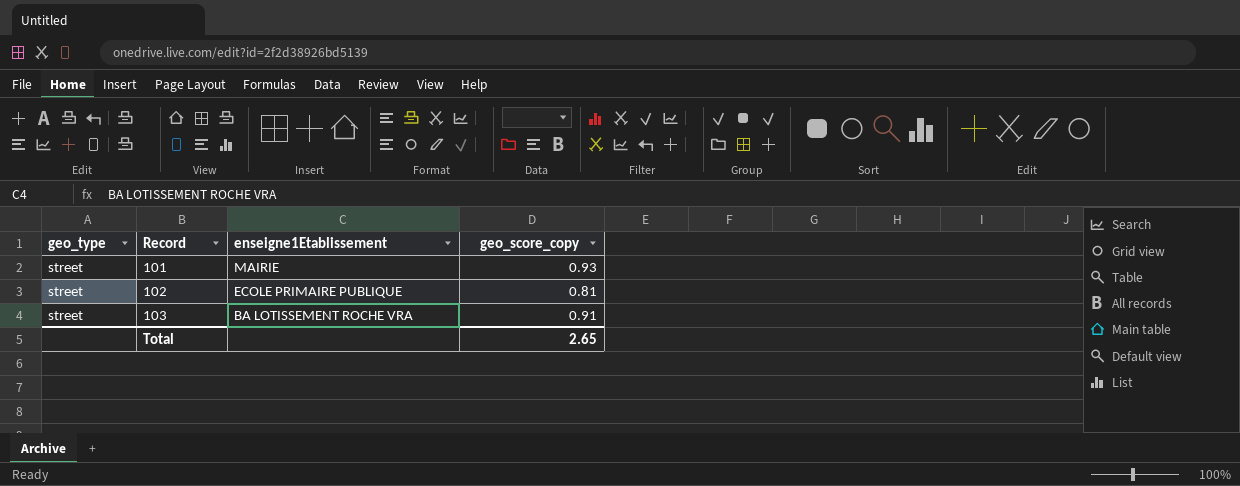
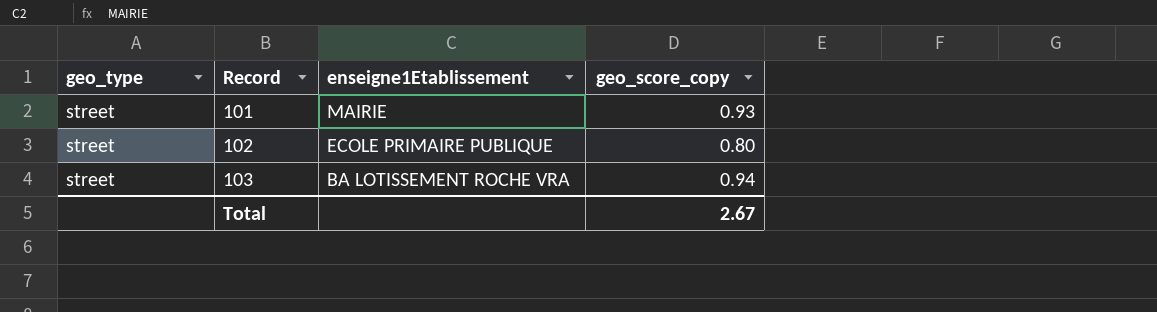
102 | geo_score_copy: 0.81 -> 0.80
103 | geo_score_copy: 0.91 -> 0.94
Total | geo_score_copy: 2.65 -> 2.67

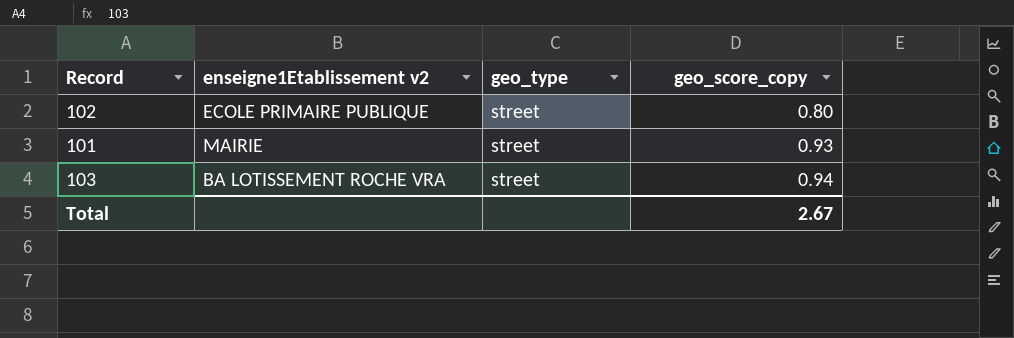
row order: Record ascending -> geo_score_copy ascending
column name: enseigne1Etablissement -> enseigne1Etablissement v2
column geo_type | position: 1 -> 3

